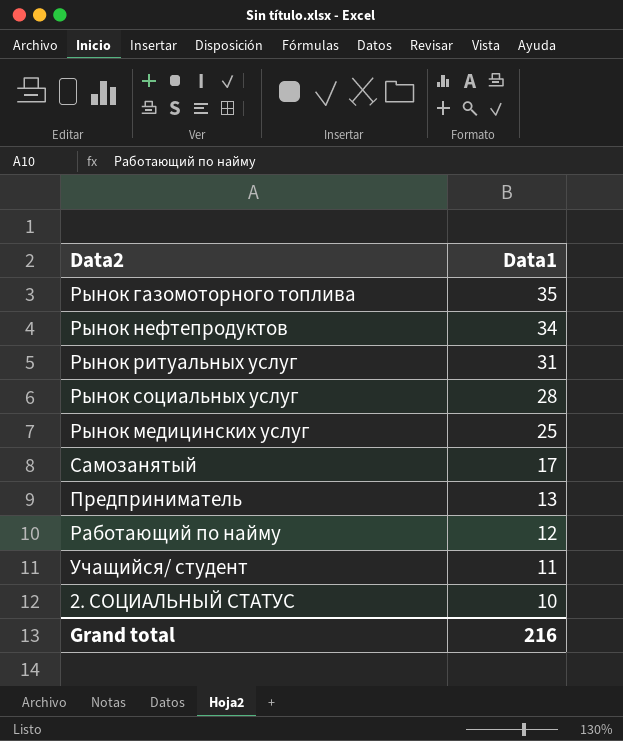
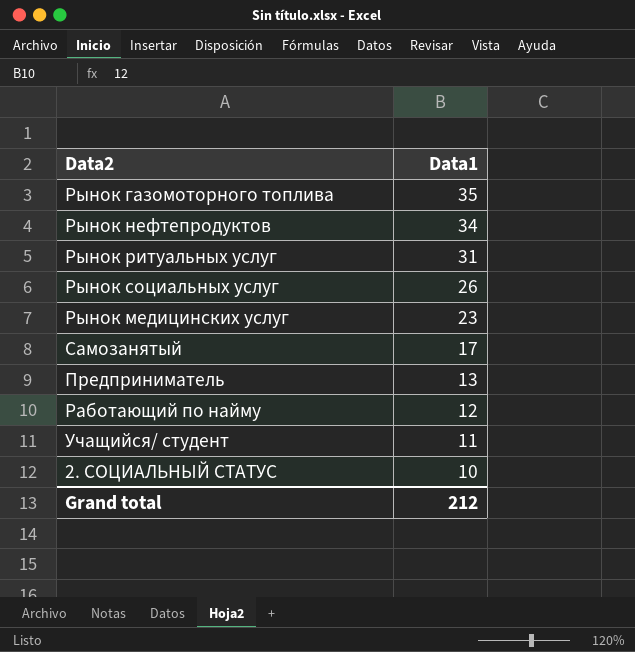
Рынок социальных услуг | Data1: 28 -> 26
Рынок медицинских услуг | Data1: 25 -> 23
Grand total | Data1: 216 -> 212

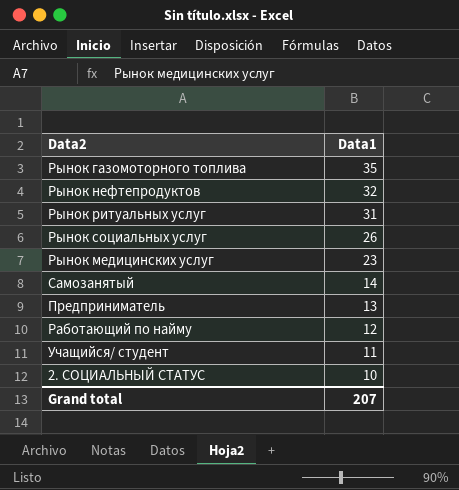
Рынок нефтепродуктов | Data1: 34 -> 32
Самозанятый | Data1: 17 -> 14
Grand total | Data1: 212 -> 207

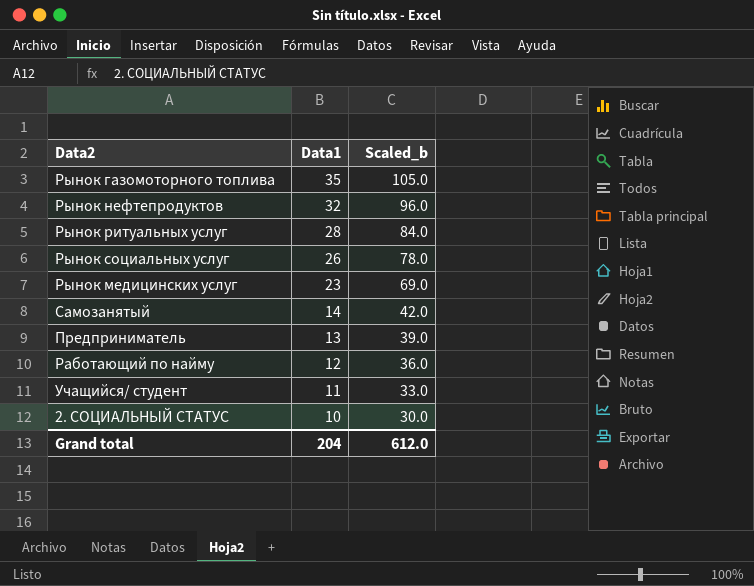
column Scaled_b | formula: none -> [Data1] * 3
Рынок ритуальных услуг | Data1: 31 -> 28
Grand total | Data1: 207 -> 204

